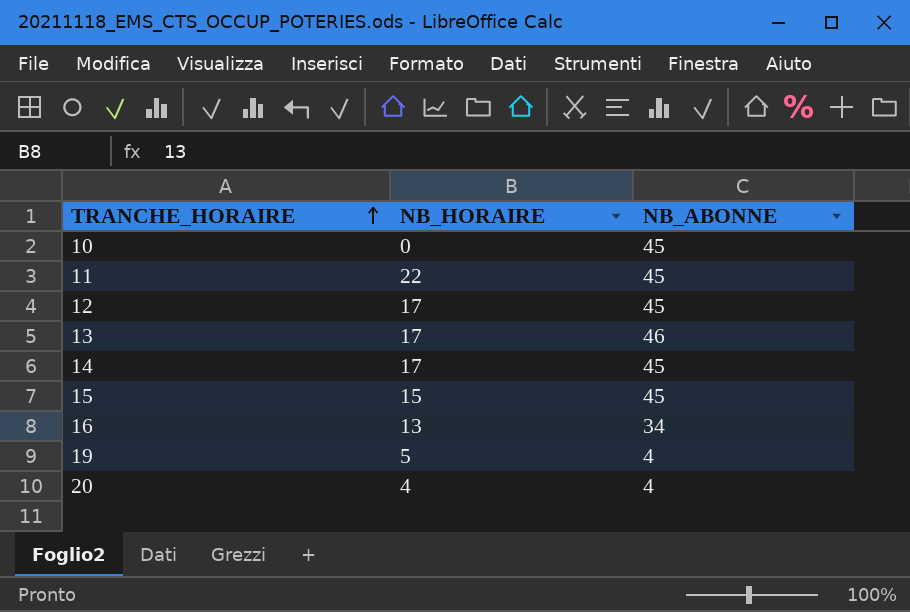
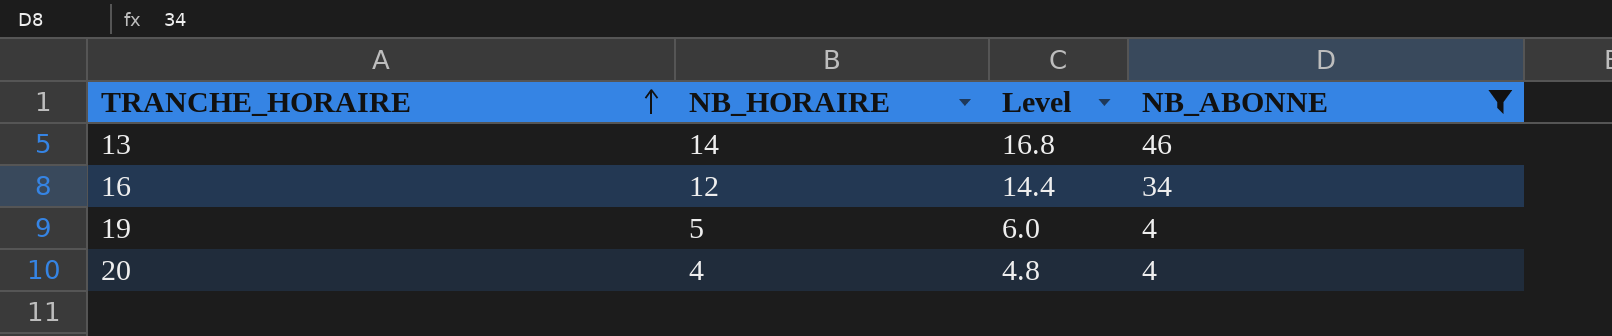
filter: none -> NB_ABONNE != 45
column Level | formula: none -> [NB_HORAIRE] * 1.2
13 | NB_HORAIRE: 17 -> 14
16 | NB_HORAIRE: 13 -> 12

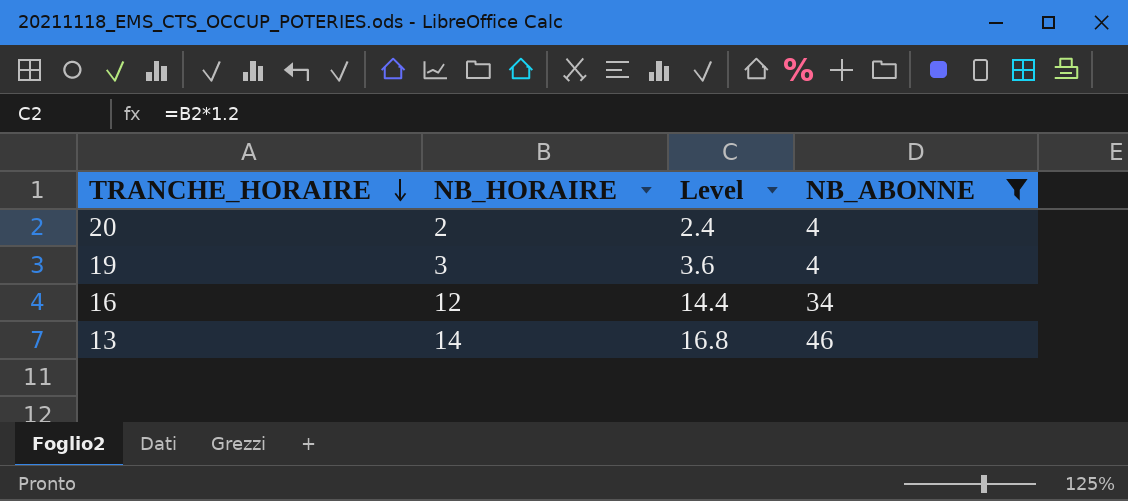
row order: TRANCHE_HORAIRE ascending -> TRANCHE_HORAIRE descending
20 | NB_HORAIRE: 4 -> 2
20 | Level: 4.8 -> 2.4
19 | NB_HORAIRE: 5 -> 3
19 | Level: 6.0 -> 3.6

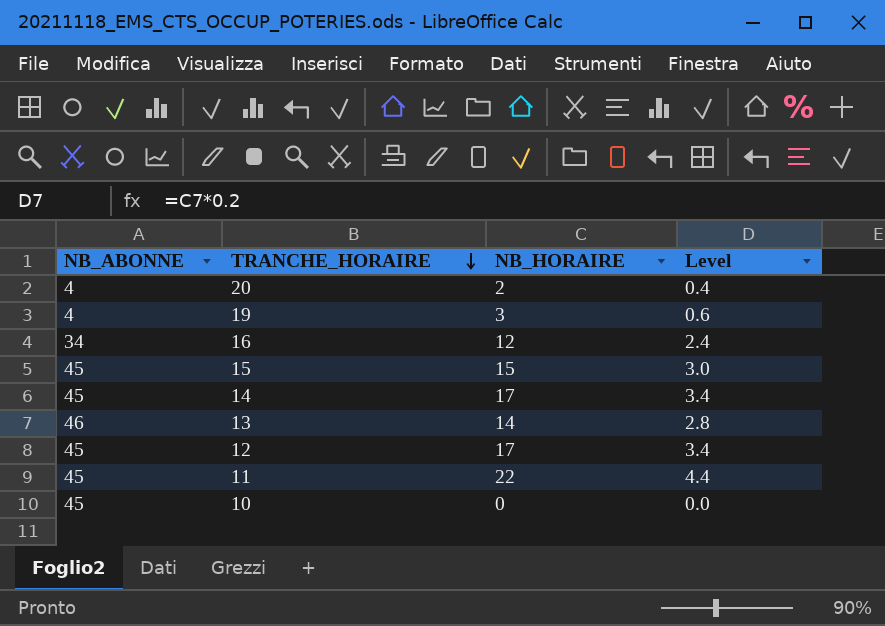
filter: NB_ABONNE != 45 -> none
column NB_ABONNE | position: 4 -> 1
column Level | formula: [NB_HORAIRE] * 1.2 -> [NB_HORAIRE] * 0.2

